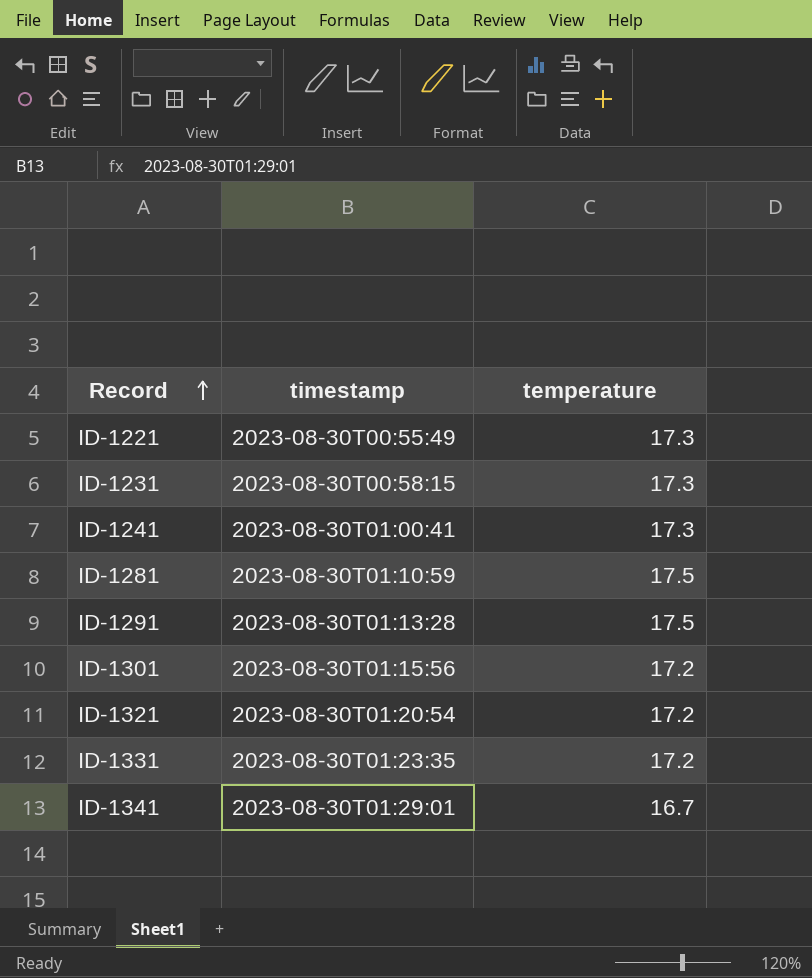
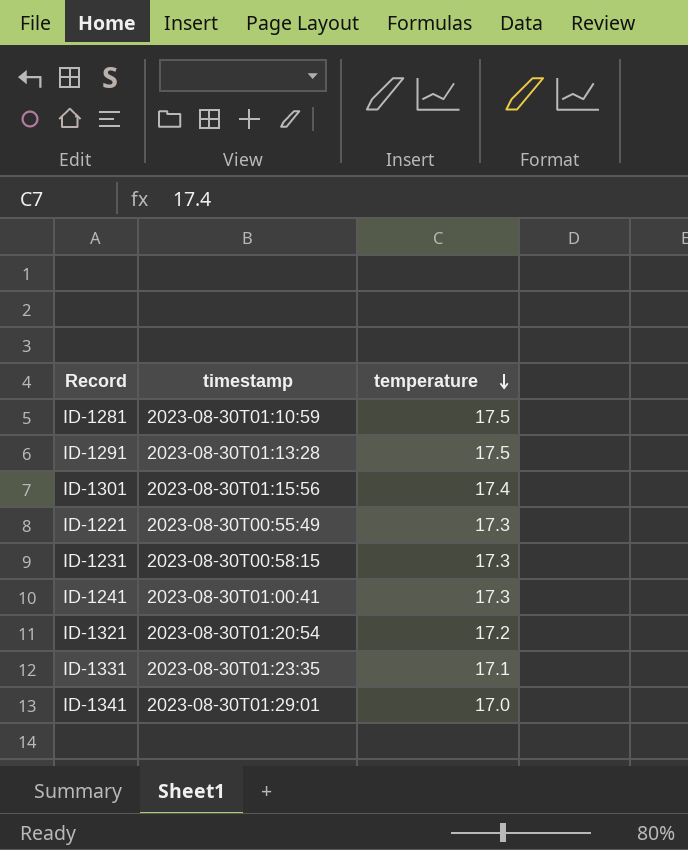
row order: Record ascending -> temperature descending
ID-1301 | temperature: 17.2 -> 17.4
ID-1331 | temperature: 17.2 -> 17.1
ID-1341 | temperature: 16.7 -> 17.0

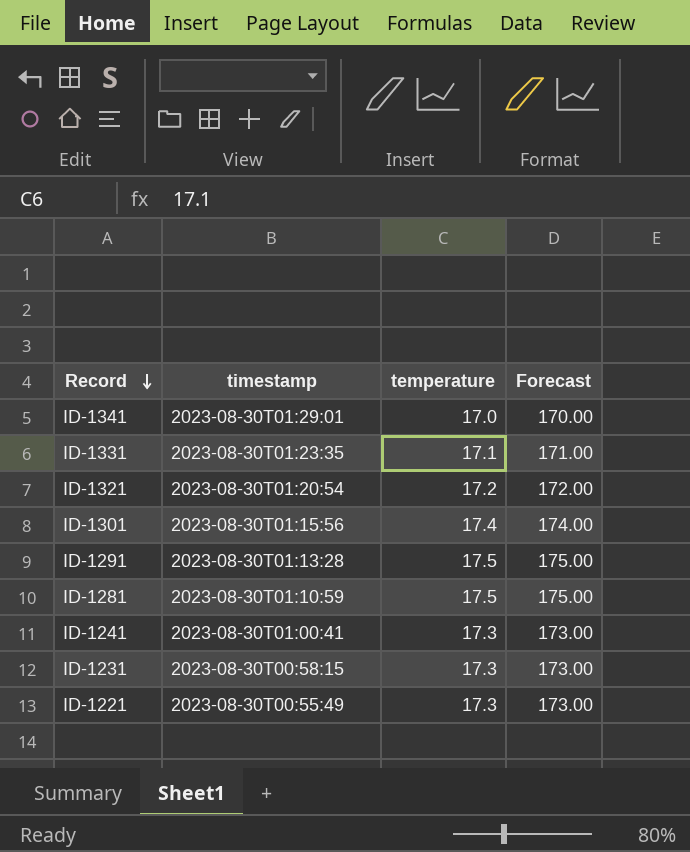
row order: temperature descending -> Record descending
column Forecast | formula: none -> [temperature] * 10

